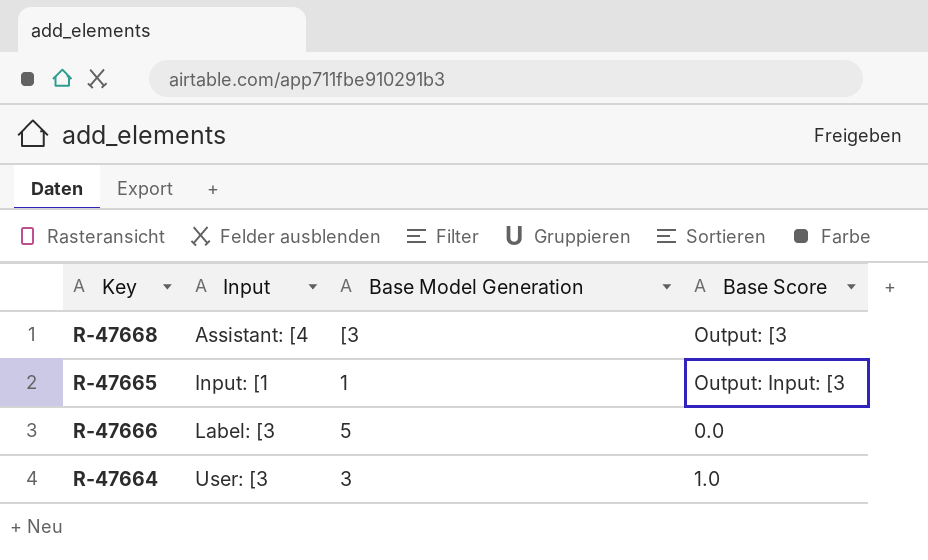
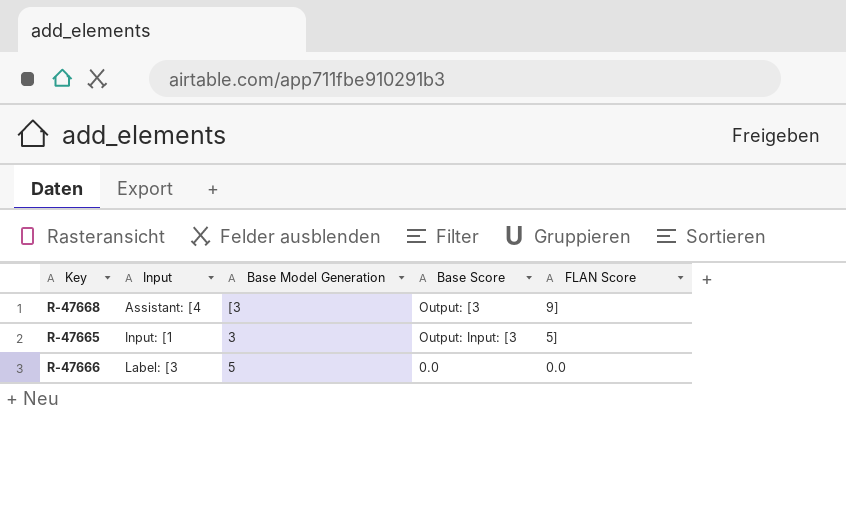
column FLAN Score | position: none -> 5
row R-47664: User: [3 | 3 | 1.0 -> none
R-47665 | Base Model Generation: 1 -> 3

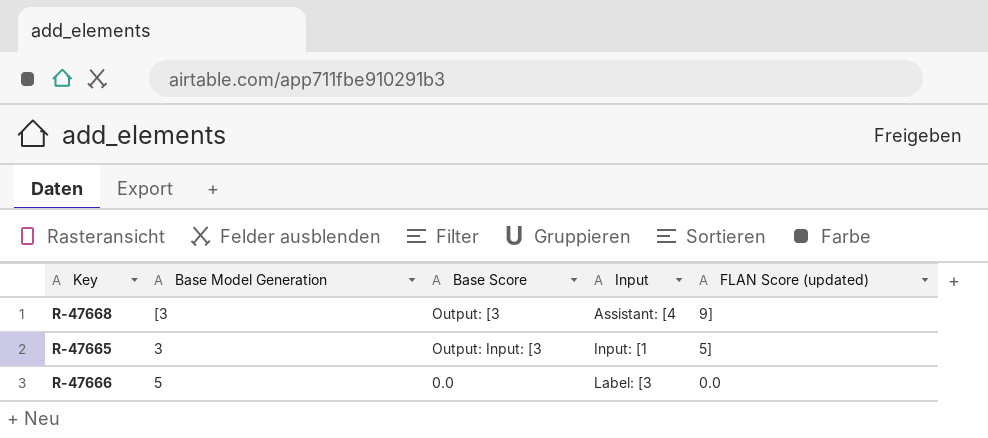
column Input | position: 2 -> 4
column name: FLAN Score -> FLAN Score (updated)

